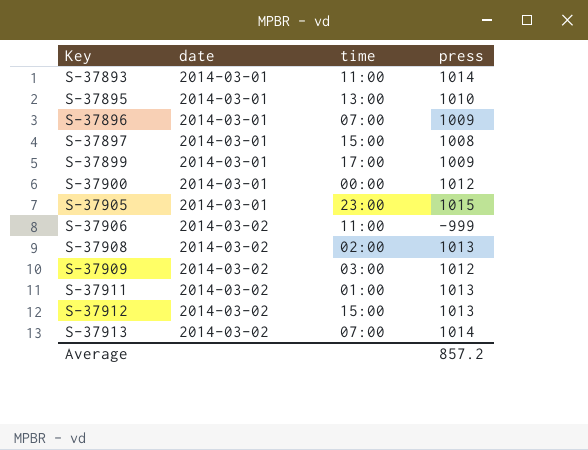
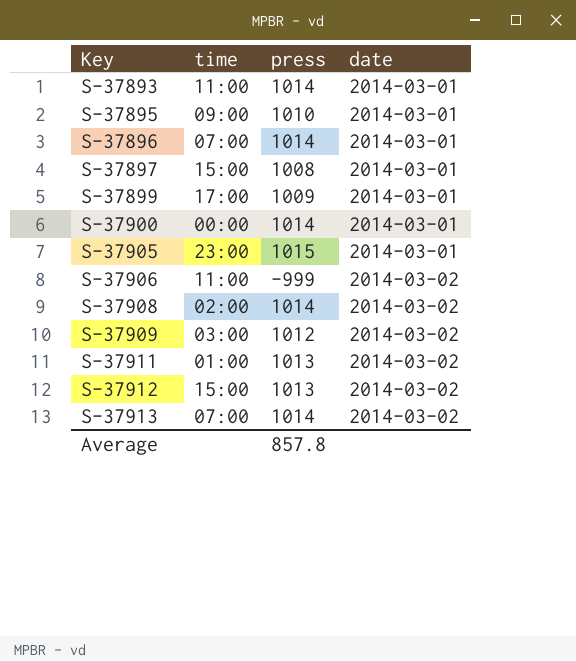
column date | position: 2 -> 4
S-37895 | time: 13:00 -> 09:00
S-37896 | press: 1009 -> 1014
S-37900 | press: 1012 -> 1014
S-37908 | press: 1013 -> 1014
Average | press: 857.2 -> 857.8

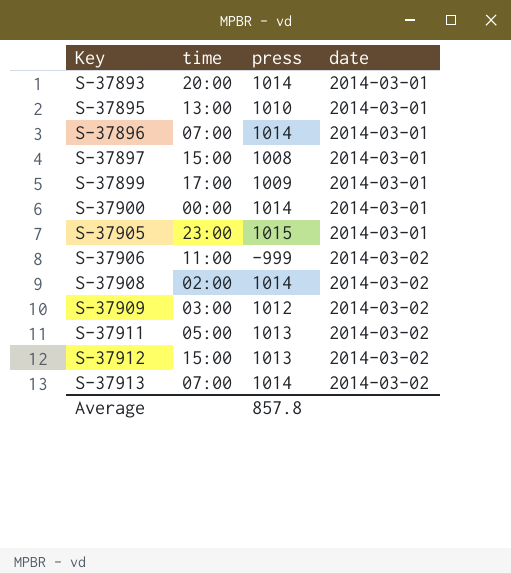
S-37893 | time: 11:00 -> 20:00
S-37895 | time: 09:00 -> 13:00
S-37911 | time: 01:00 -> 05:00

